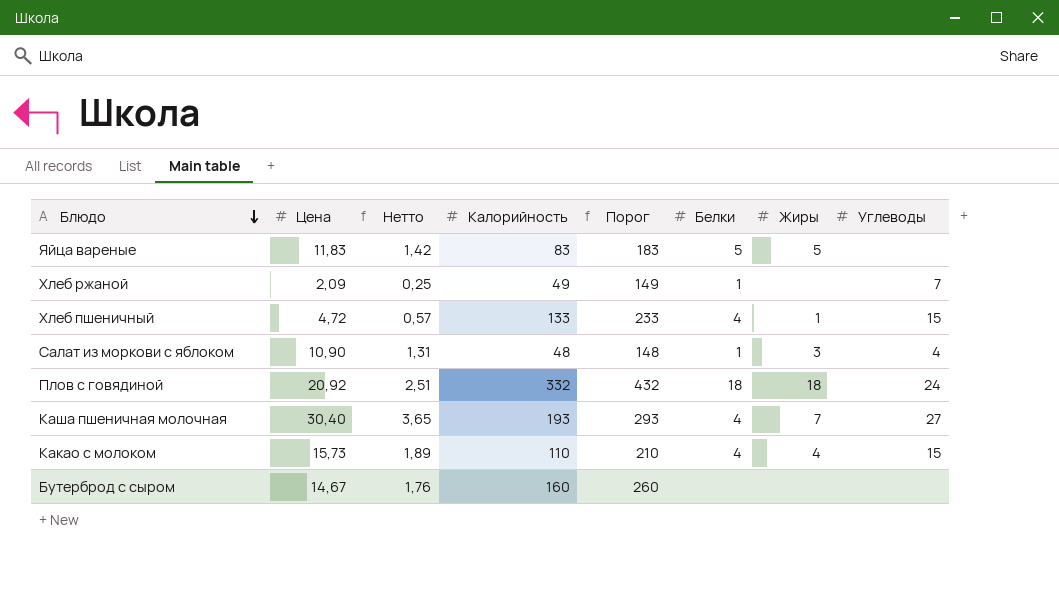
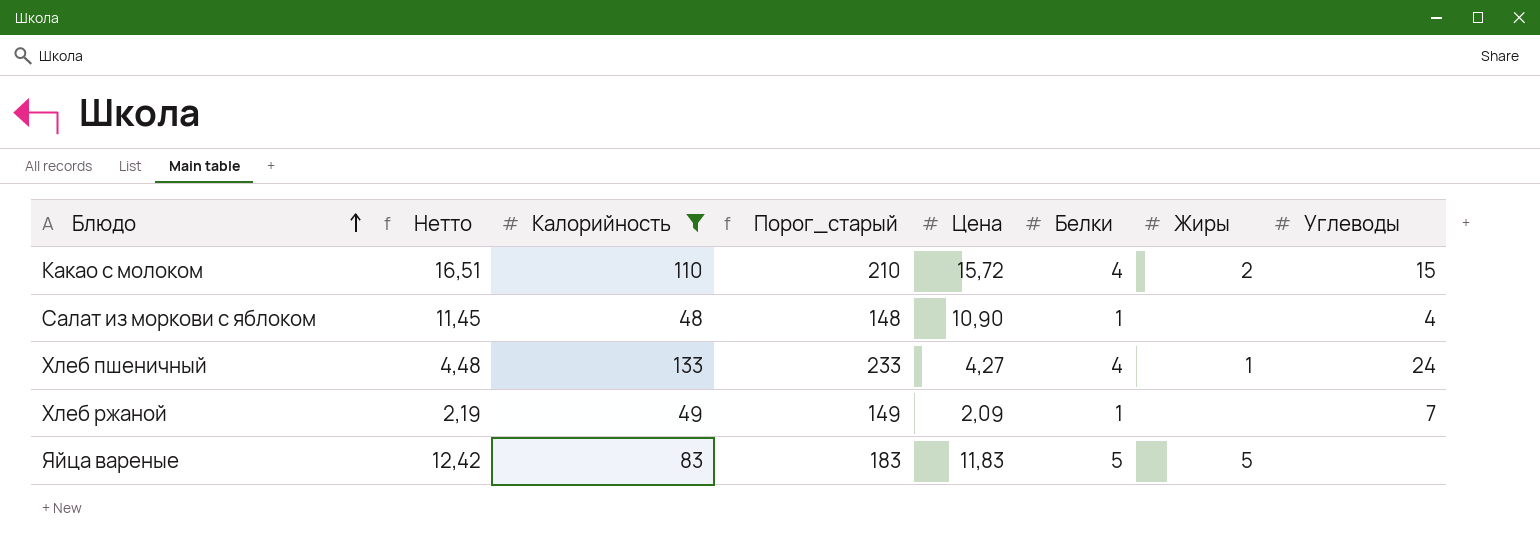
filter: none -> Калорийность <= 133
row order: Блюдо descending -> Блюдо ascending
column Нетто | formula: [Цена] * 0,12 -> [Цена] * 1,05
column name: Порог -> Порог_старый
column Цена | position: 2 -> 5
Какао с молоком | Цена: 15,73 -> 15,72
Какао с молоком | Жиры: 4 -> 2
Салат из моркови с яблоком | Жиры: 3 -> none
Хлеб пшеничный | Цена: 4,72 -> 4,27
Хлеб пшеничный | Углеводы: 15 -> 24

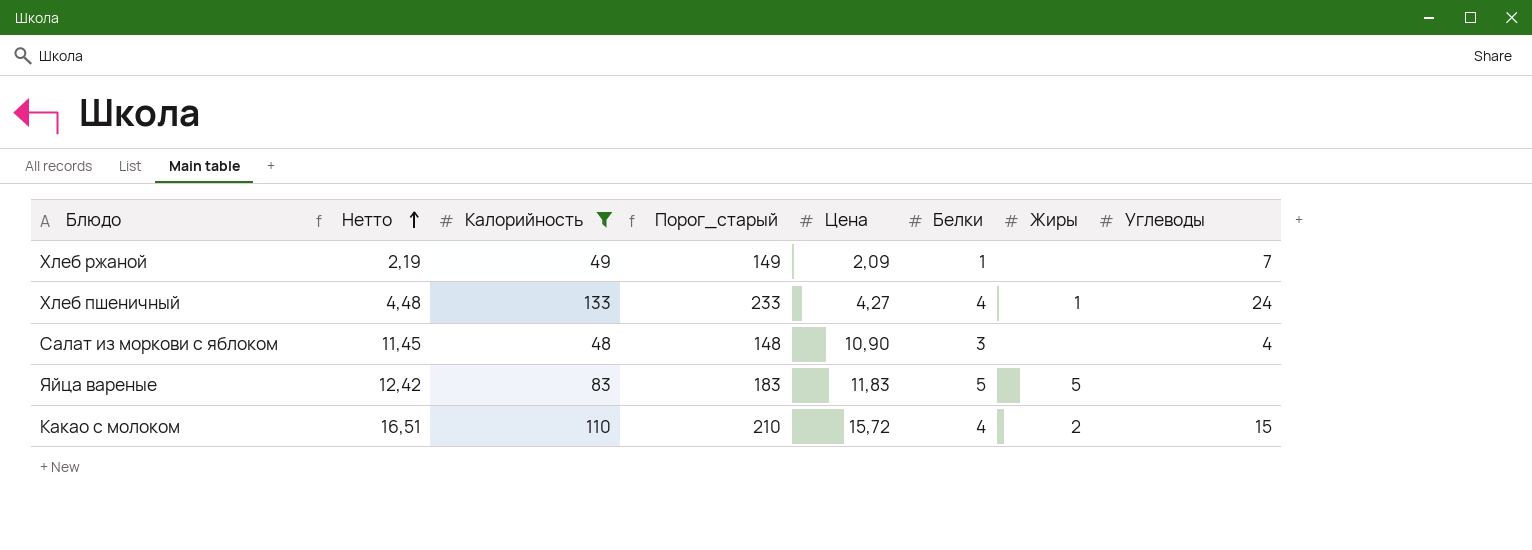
row order: Блюдо ascending -> Нетто ascending
Салат из моркови с яблоком | Белки: 1 -> 3

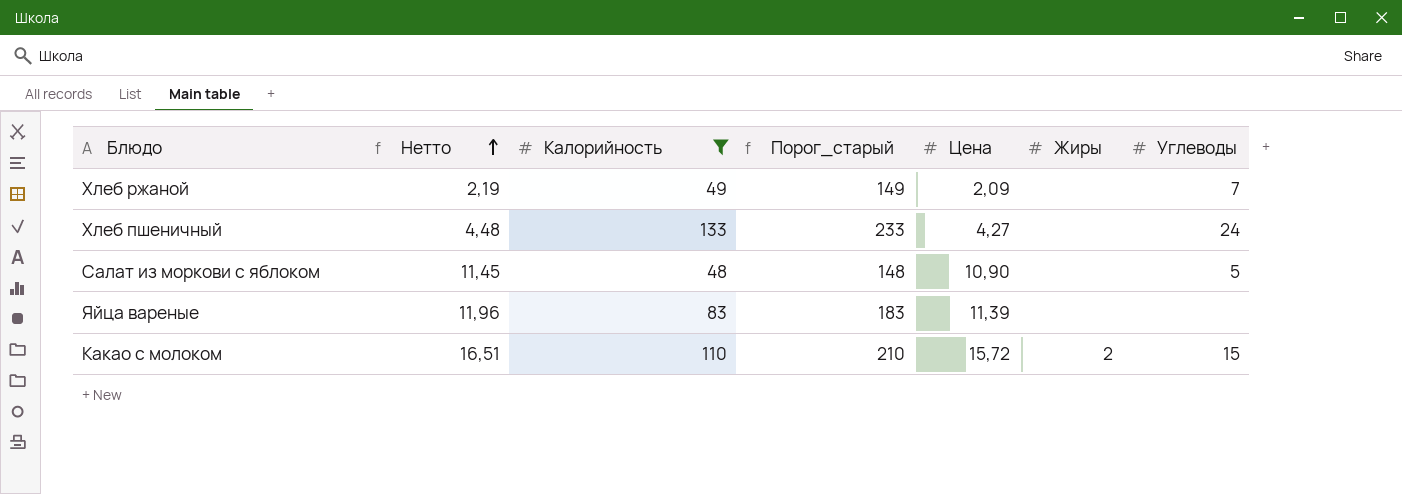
column Белки | position: 6 -> none
Хлеб пшеничный | Жиры: 1 -> none
Салат из моркови с яблоком | Углеводы: 4 -> 5
Яйца вареные | Нетто: 12,42 -> 11,96
Яйца вареные | Цена: 11,83 -> 11,39
Яйца вареные | Жиры: 5 -> none

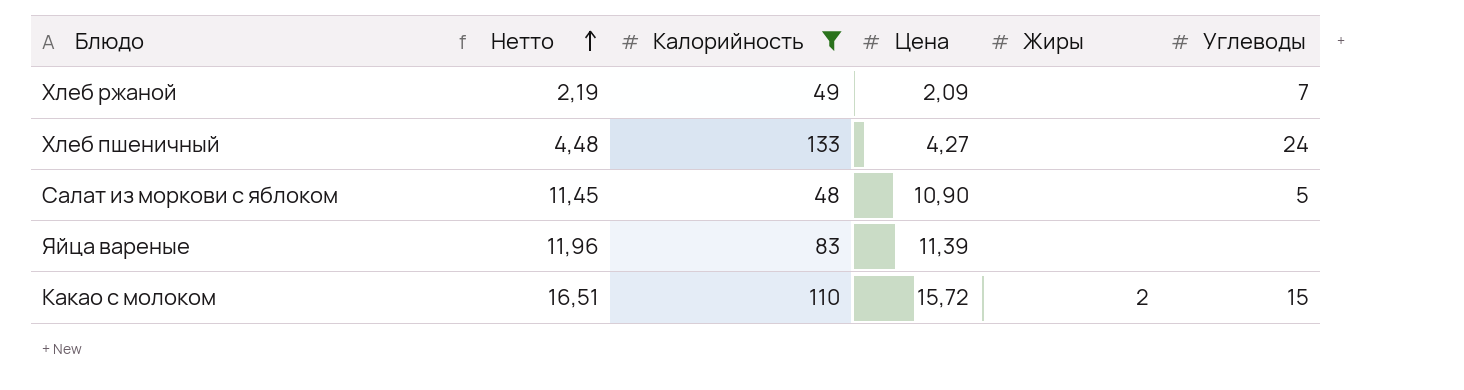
column Порог_старый | formula: [Калорийность] + 100 -> none

